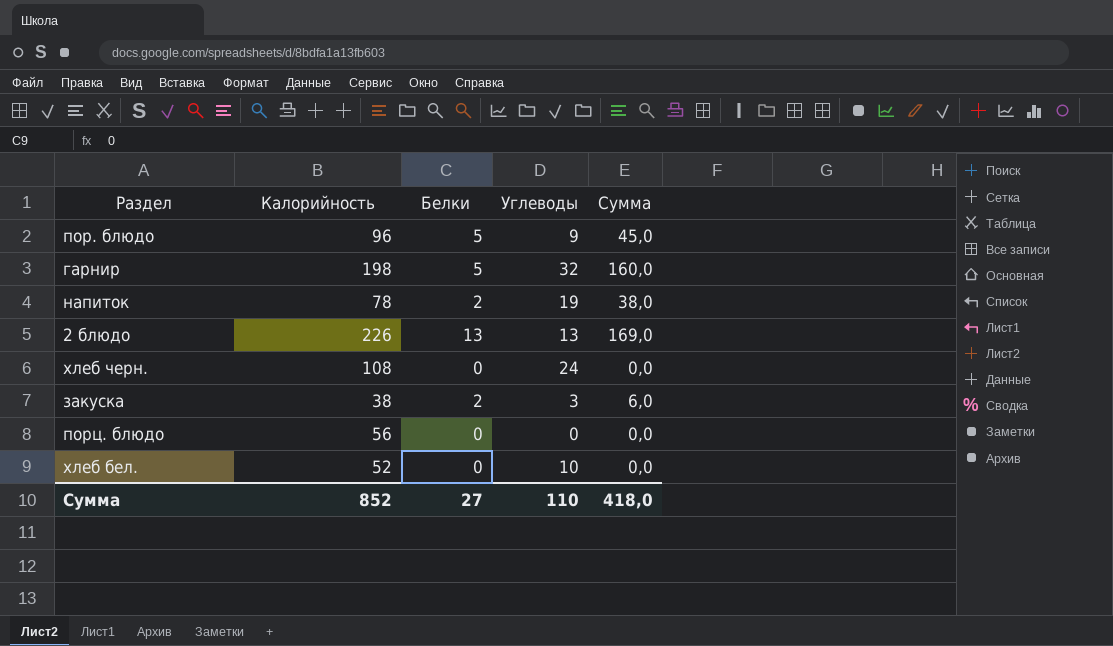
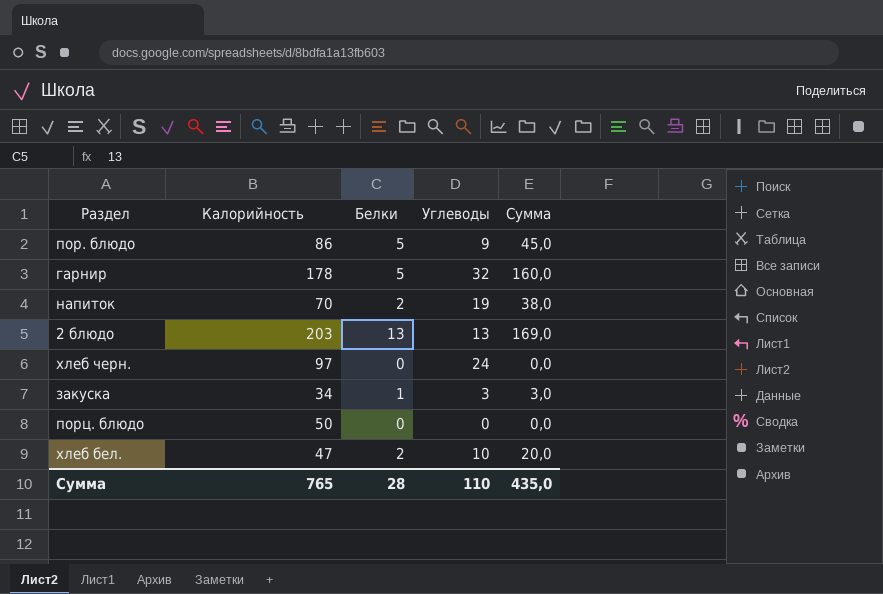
пор. блюдо | Калорийность: 96 -> 86
гарнир | Калорийность: 198 -> 178
напиток | Калорийность: 78 -> 70
2 блюдо | Калорийность: 226 -> 203
хлеб черн. | Калорийность: 108 -> 97
закуска | Калорийность: 38 -> 34
закуска | Белки: 2 -> 1
закуска | Сумма: 6,0 -> 3,0
порц. блюдо | Калорийность: 56 -> 50
хлеб бел. | Калорийность: 52 -> 47
хлеб бел. | Белки: 0 -> 2
хлеб бел. | Сумма: 0,0 -> 20,0
Сумма | Калорийность: 852 -> 765
Сумма | Белки: 27 -> 28
Сумма | Сумма: 418,0 -> 435,0

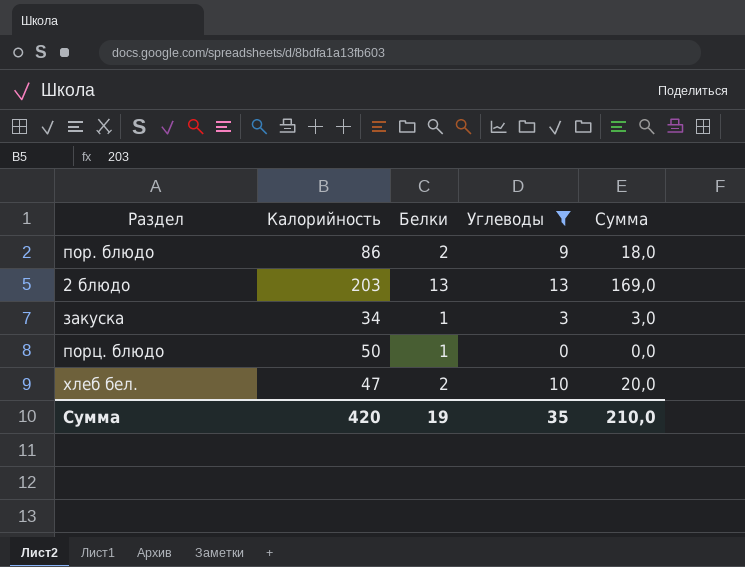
filter: none -> Углеводы <= 13
пор. блюдо | Белки: 5 -> 2
пор. блюдо | Сумма: 45,0 -> 18,0
порц. блюдо | Белки: 0 -> 1
Сумма | Калорийность: 765 -> 420
Сумма | Белки: 28 -> 19
Сумма | Углеводы: 110 -> 35
Сумма | Сумма: 435,0 -> 210,0

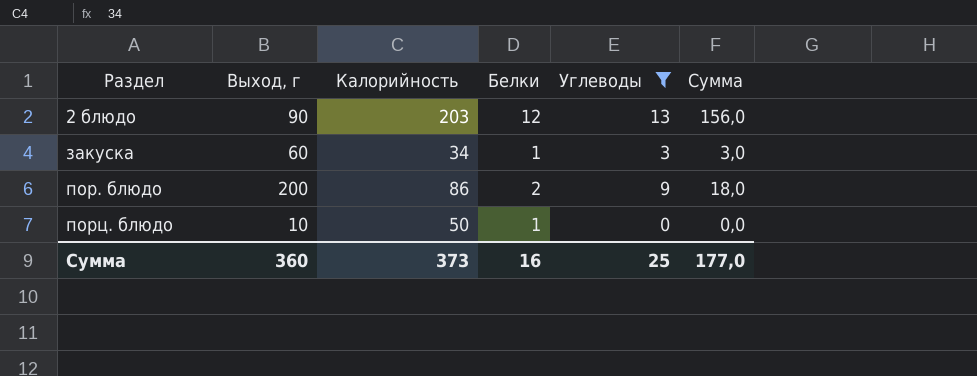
row order: none -> Раздел ascending
column Выход, г | position: none -> 2
row хлеб бел.: 47 | 2 | 10 | 20,0 -> none
2 блюдо | Белки: 13 -> 12
2 блюдо | Сумма: 169,0 -> 156,0
Сумма | Калорийность: 420 -> 373
Сумма | Белки: 19 -> 16
Сумма | Углеводы: 35 -> 25
Сумма | Сумма: 210,0 -> 177,0

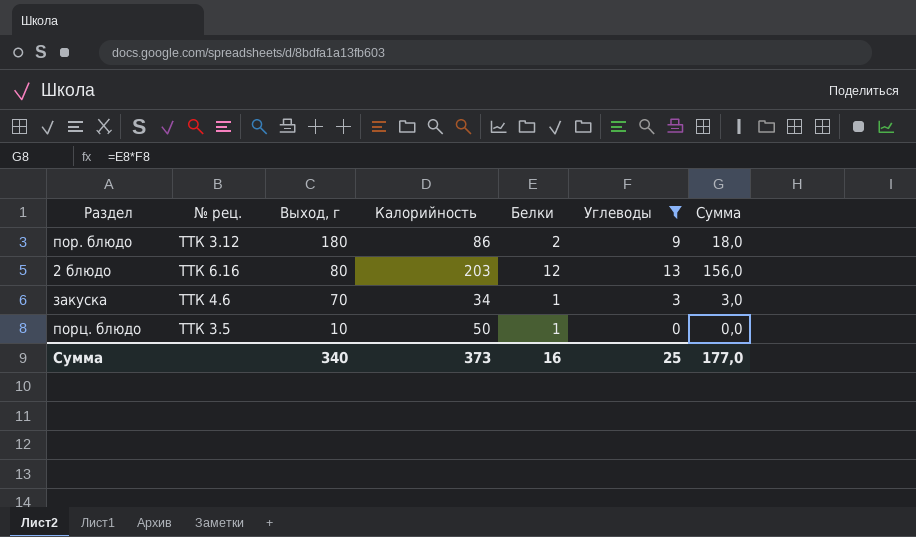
row order: Раздел ascending -> Выход, г descending
column № рец. | position: none -> 2
пор. блюдо | Выход, г: 200 -> 180
2 блюдо | Выход, г: 90 -> 80
закуска | Выход, г: 60 -> 70
Сумма | Выход, г: 360 -> 340

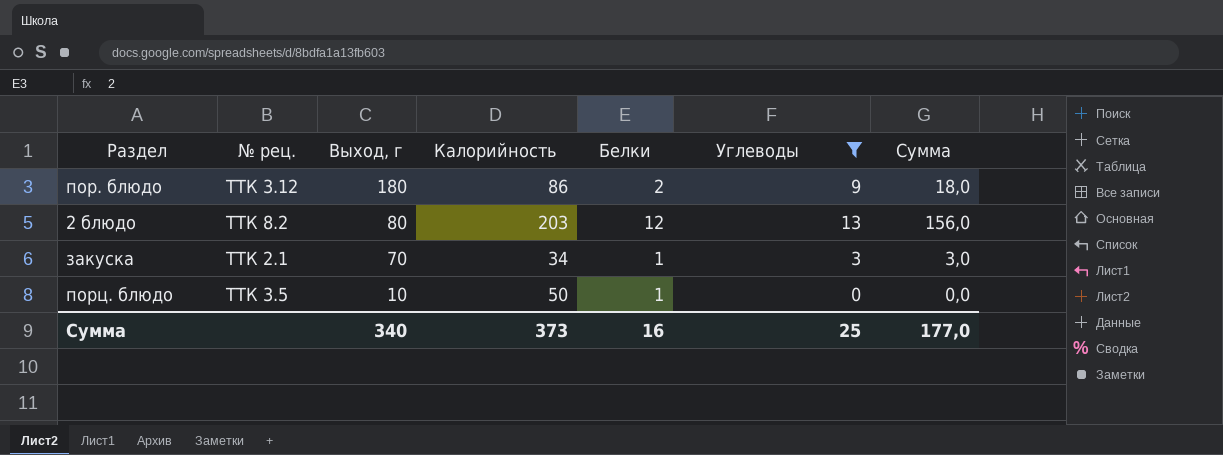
2 блюдо | № рец.: ТТК 6.16 -> ТТК 8.2
закуска | № рец.: ТТК 4.6 -> ТТК 2.1

